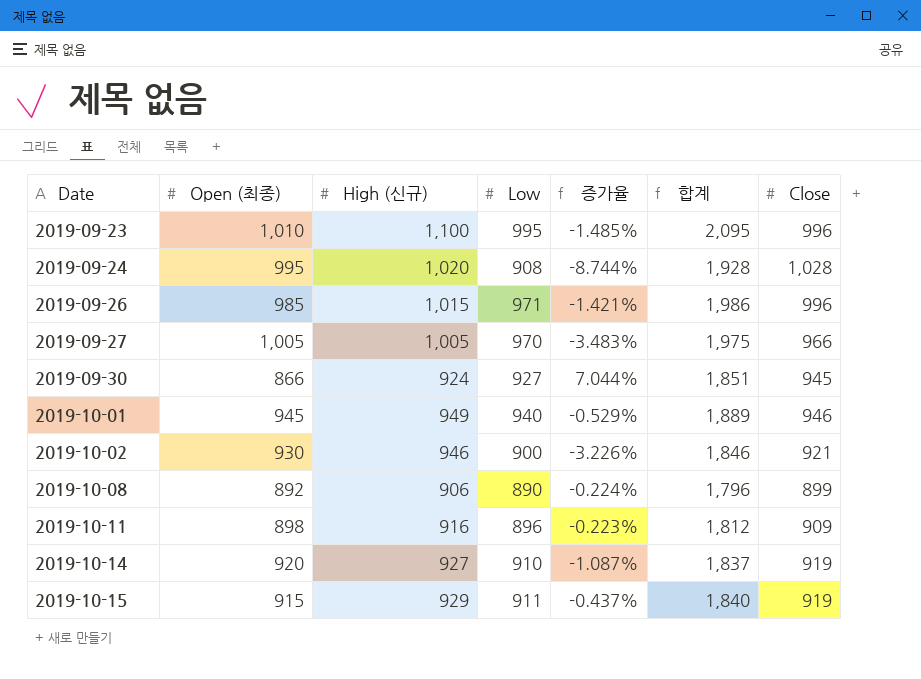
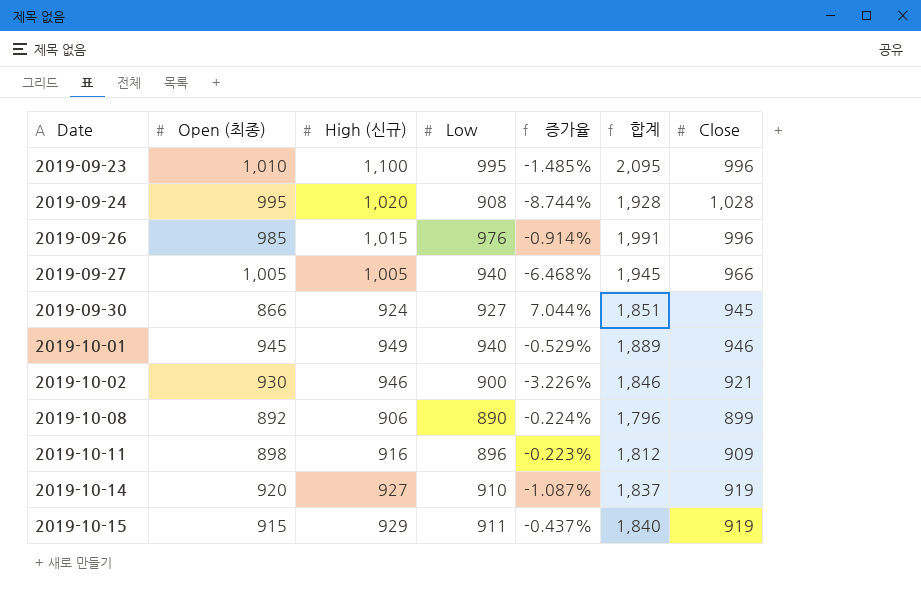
2019-09-26 | Low: 971 -> 976
2019-09-26 | 증가율: -1.421% -> -0.914%
2019-09-26 | 합계: 1,986 -> 1,991
2019-09-27 | Low: 970 -> 940
2019-09-27 | 증가율: -3.483% -> -6.468%
2019-09-27 | 합계: 1,975 -> 1,945

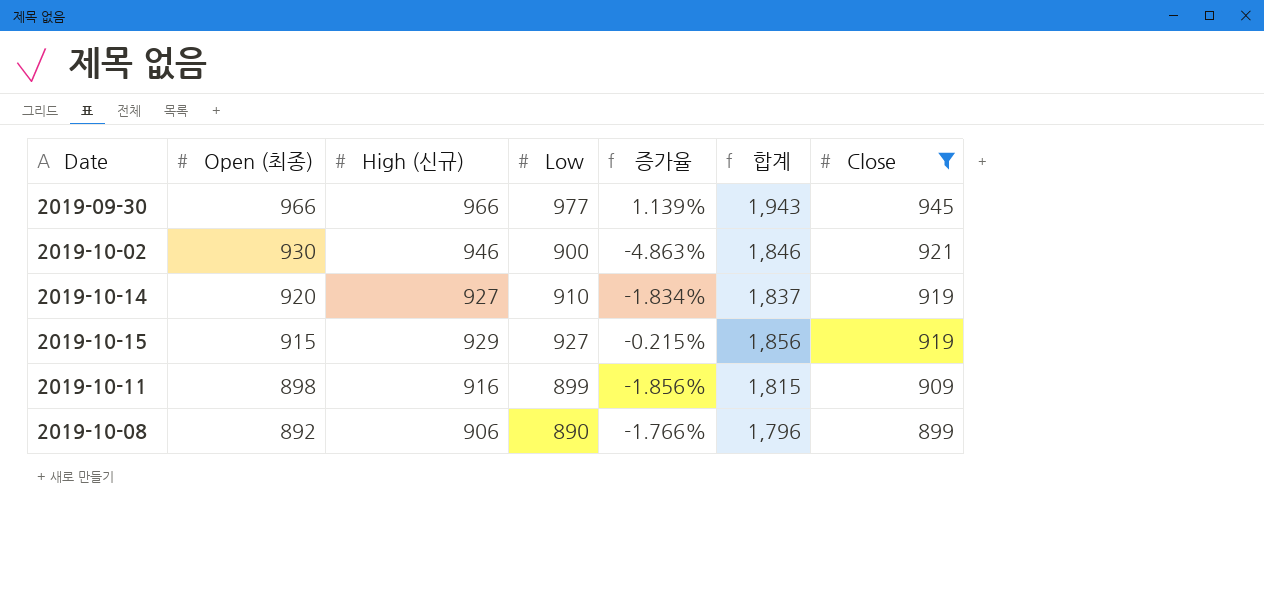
filter: none -> Close <= 945
row order: Date ascending -> Open (최종) descending
column 증가율 | formula: ([Low] - [Open (최종)]) / [Open (최종)] -> ([Low] - [High (신규)]) / [High (신규)]
2019-09-30 | Open (최종): 866 -> 966
2019-09-30 | High (신규): 924 -> 966
2019-09-30 | Low: 927 -> 977
2019-09-30 | 합계: 1,851 -> 1,943
2019-10-15 | Low: 911 -> 927
2019-10-15 | 합계: 1,840 -> 1,856
2019-10-11 | Low: 896 -> 899
2019-10-11 | 합계: 1,812 -> 1,815

